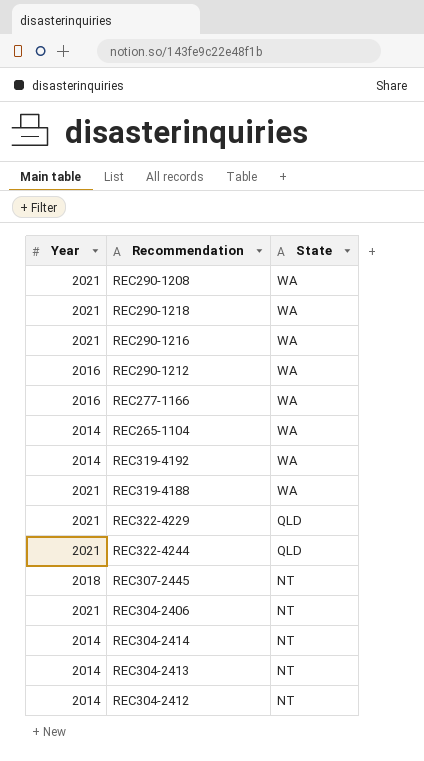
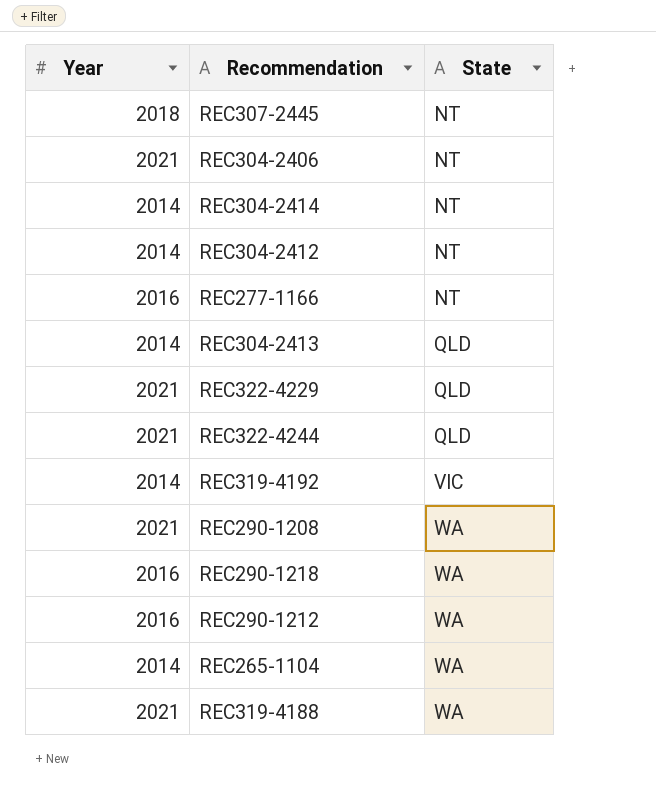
row order: State descending -> State ascending
row REC290-1216: 2021 | WA -> none
REC277-1166 | State: WA -> NT
REC304-2413 | State: NT -> QLD
REC319-4192 | State: WA -> VIC
REC290-1218 | Year: 2021 -> 2016

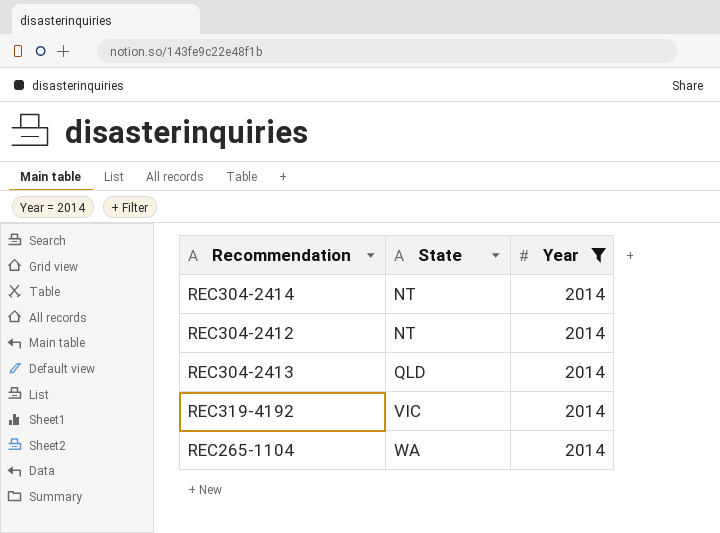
filter: none -> Year = 2014
column Year | position: 1 -> 3

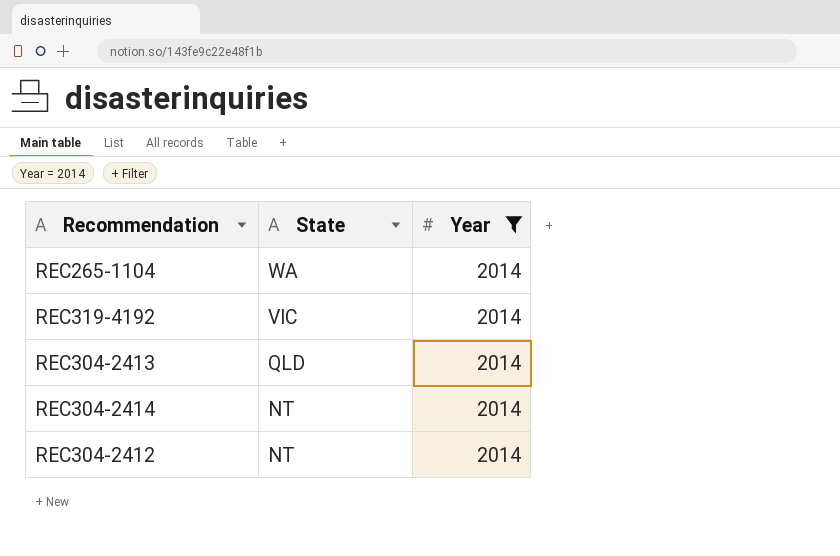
row order: State ascending -> State descending

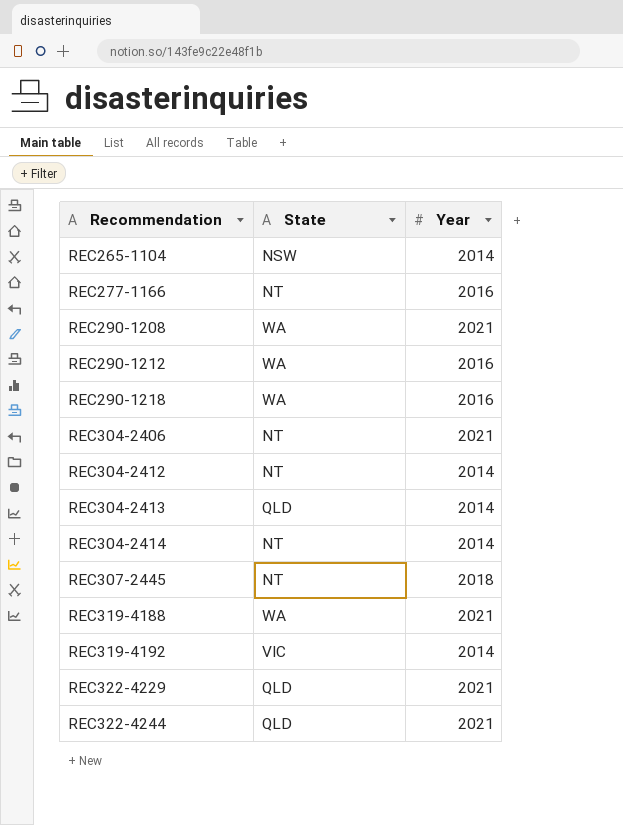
filter: Year = 2014 -> none
row order: State descending -> Recommendation ascending
REC265-1104 | State: WA -> NSW

